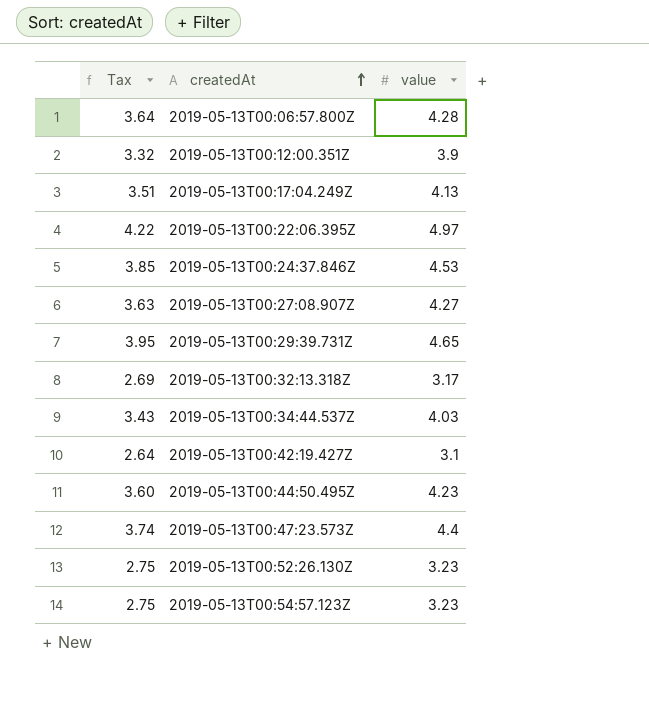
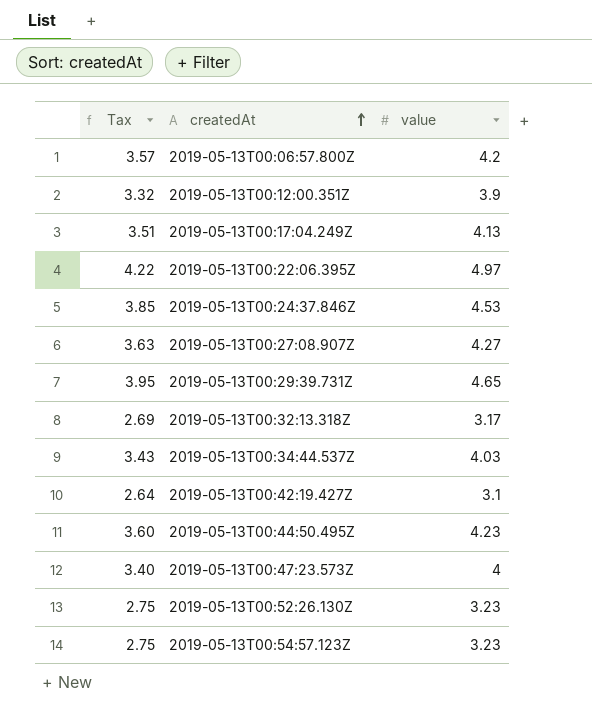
2019-05-13T00:06:57.800Z | Tax: 3.64 -> 3.57
2019-05-13T00:06:57.800Z | value: 4.28 -> 4.2
2019-05-13T00:47:23.573Z | Tax: 3.74 -> 3.40
2019-05-13T00:47:23.573Z | value: 4.4 -> 4

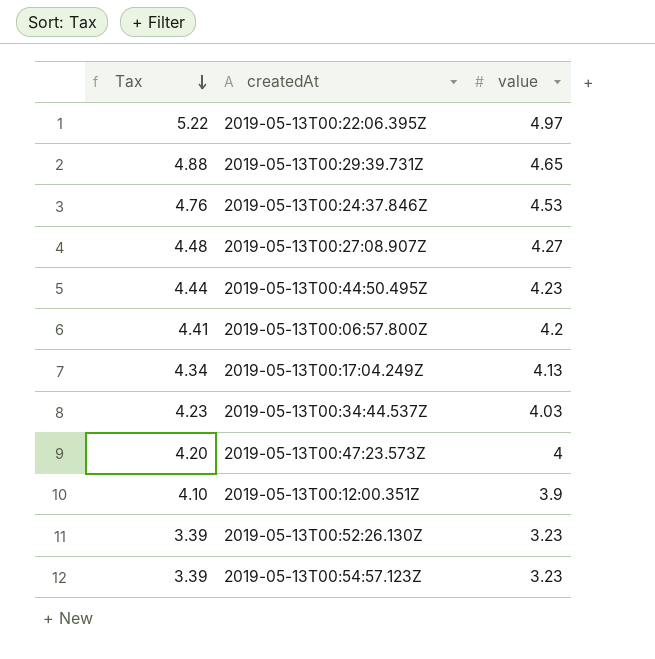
row order: createdAt ascending -> Tax descending
column Tax | formula: [value] * 0.85 -> [value] * 1.05
row 2019-05-13T00:32:13.318Z: 2.69 | 3.17 -> none
row 2019-05-13T00:42:19.427Z: 2.64 | 3.1 -> none

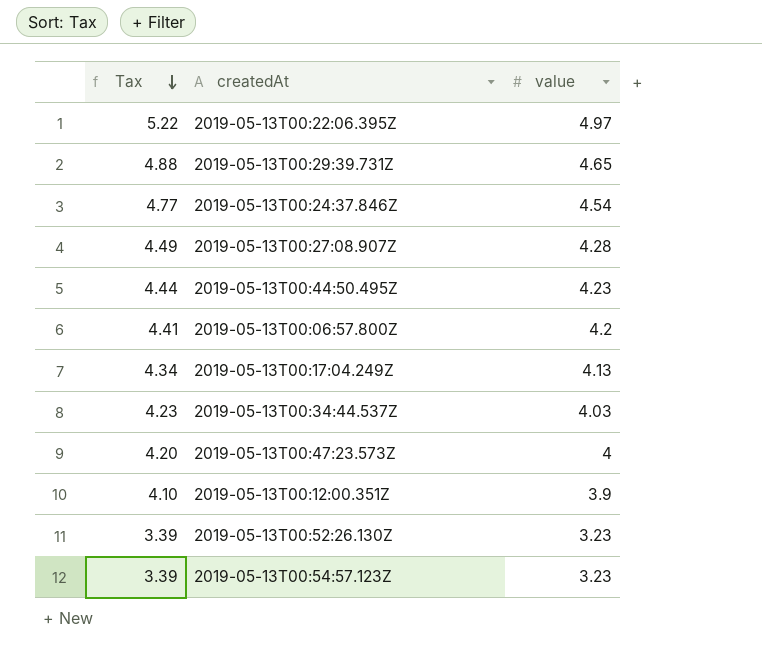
2019-05-13T00:24:37.846Z | Tax: 4.76 -> 4.77
2019-05-13T00:24:37.846Z | value: 4.53 -> 4.54
2019-05-13T00:27:08.907Z | Tax: 4.48 -> 4.49
2019-05-13T00:27:08.907Z | value: 4.27 -> 4.28

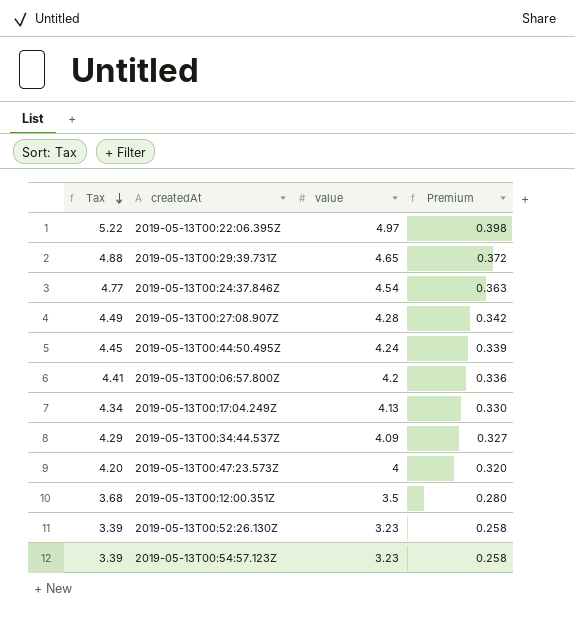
column Premium | formula: none -> [value] * 0.08
2019-05-13T00:44:50.495Z | Tax: 4.44 -> 4.45
2019-05-13T00:44:50.495Z | value: 4.23 -> 4.24
2019-05-13T00:34:44.537Z | Tax: 4.23 -> 4.29
2019-05-13T00:34:44.537Z | value: 4.03 -> 4.09
2019-05-13T00:12:00.351Z | Tax: 4.10 -> 3.68
2019-05-13T00:12:00.351Z | value: 3.9 -> 3.5

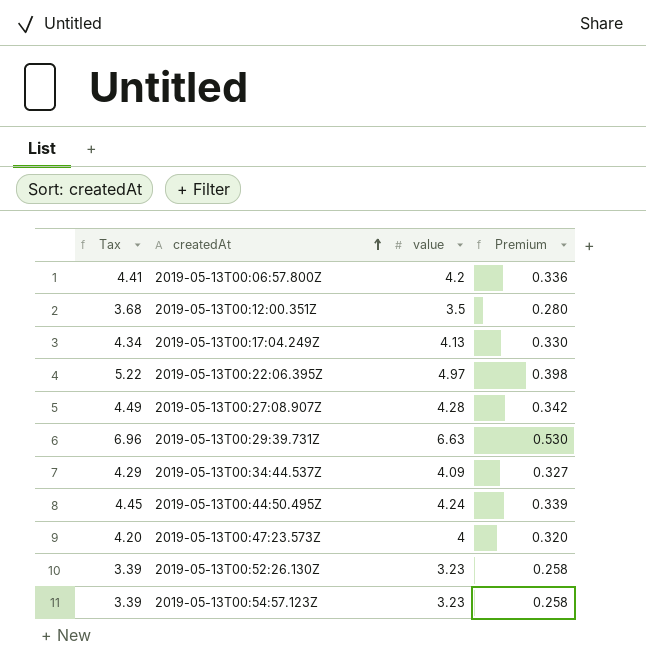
row order: Tax descending -> createdAt ascending
row 2019-05-13T00:24:37.846Z: 4.77 | 4.54 | 0.363 -> none
2019-05-13T00:29:39.731Z | Tax: 4.88 -> 6.96
2019-05-13T00:29:39.731Z | value: 4.65 -> 6.63
2019-05-13T00:29:39.731Z | Premium: 0.372 -> 0.530

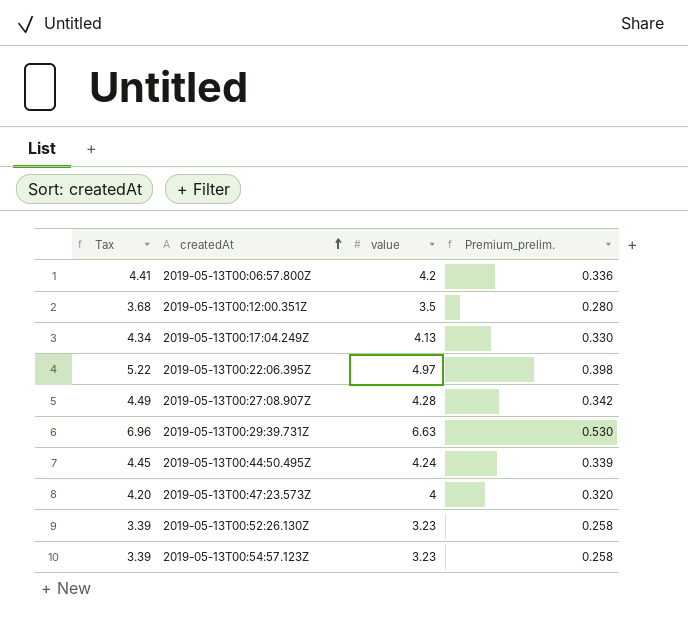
column name: Premium -> Premium_prelim.
row 2019-05-13T00:34:44.537Z: 4.29 | 4.09 | 0.327 -> none

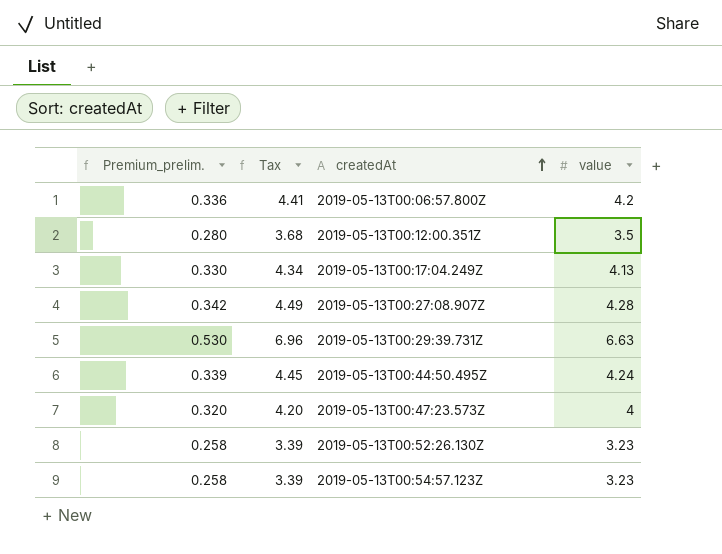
column Premium_prelim. | position: 4 -> 1
row 2019-05-13T00:22:06.395Z: 5.22 | 4.97 | 0.398 -> none

